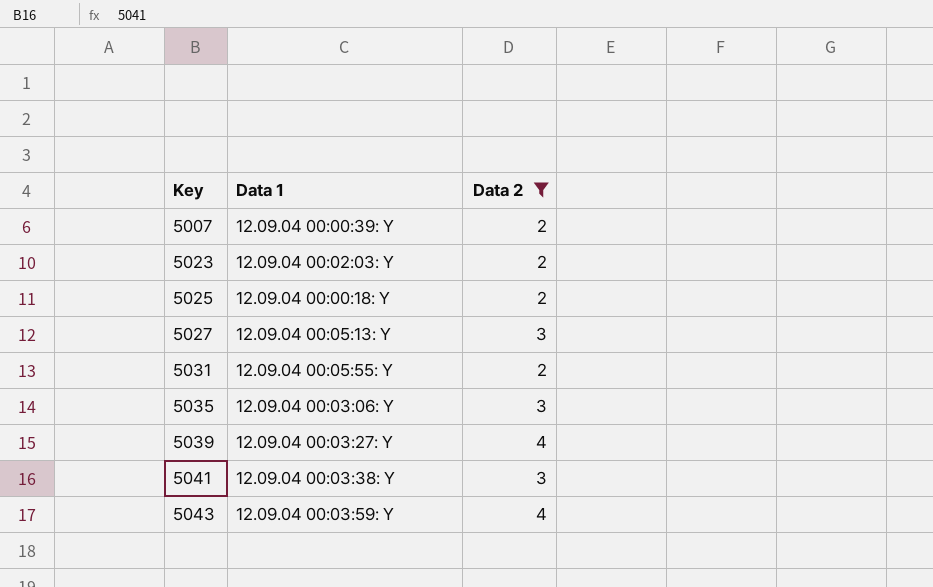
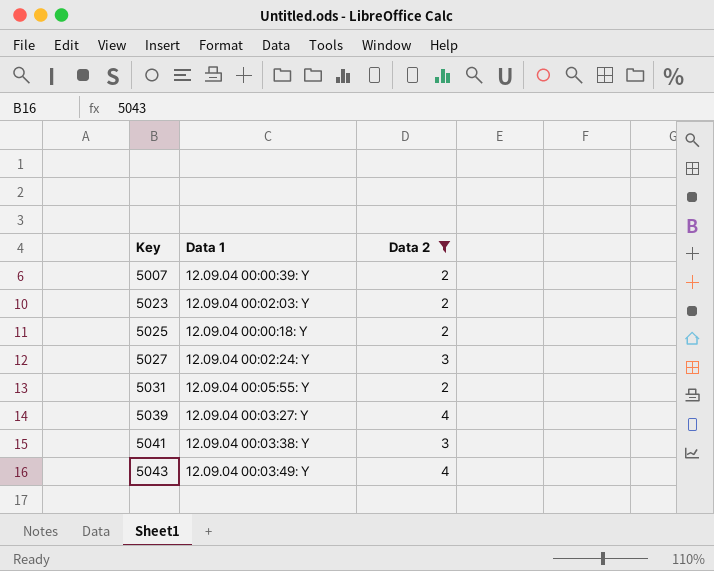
row 5035: 12.09.04 00:03:06: Y | 3 -> none
5027 | Data 1: 12.09.04 00:05:13: Y -> 12.09.04 00:02:24: Y
5043 | Data 1: 12.09.04 00:03:59: Y -> 12.09.04 00:03:49: Y

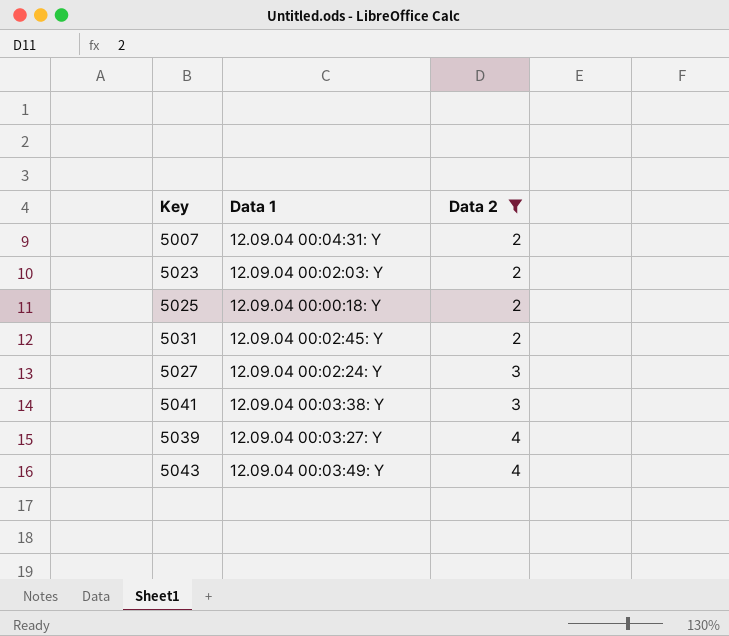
row order: Key ascending -> Data 2 ascending
5007 | Data 1: 12.09.04 00:00:39: Y -> 12.09.04 00:04:31: Y
5031 | Data 1: 12.09.04 00:05:55: Y -> 12.09.04 00:02:45: Y

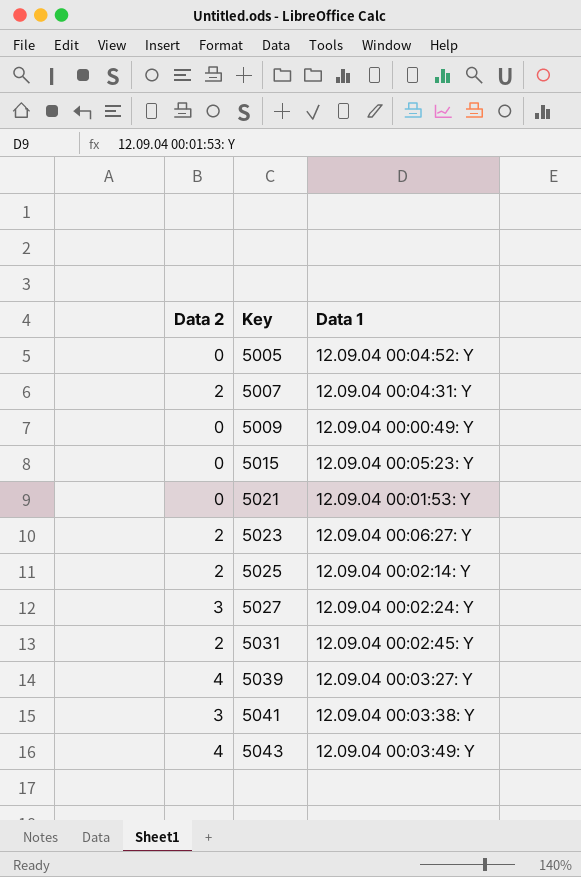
filter: Data 2 != 0 -> none
row order: Data 2 ascending -> Key ascending
column Data 2 | position: 3 -> 1
5023 | Data 1: 12.09.04 00:02:03: Y -> 12.09.04 00:06:27: Y
5025 | Data 1: 12.09.04 00:00:18: Y -> 12.09.04 00:02:14: Y

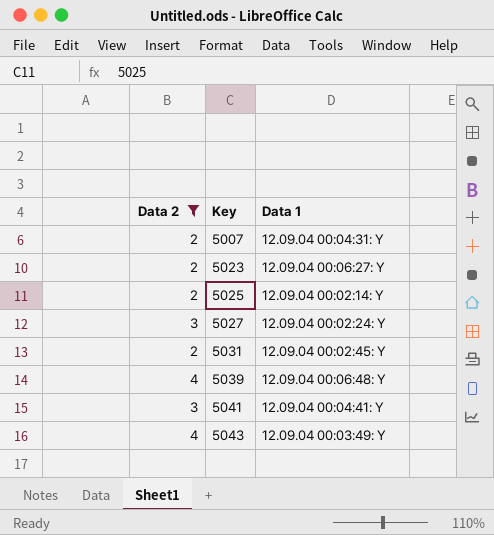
filter: none -> Data 2 != 0
5039 | Data 1: 12.09.04 00:03:27: Y -> 12.09.04 00:06:48: Y
5041 | Data 1: 12.09.04 00:03:38: Y -> 12.09.04 00:04:41: Y

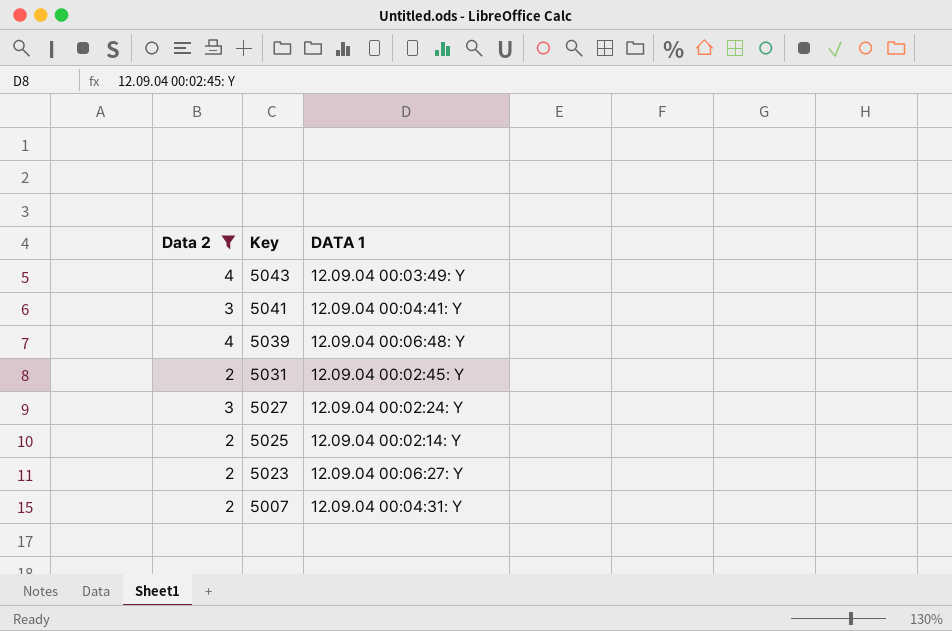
row order: Key ascending -> Key descending
column name: Data 1 -> DATA 1

